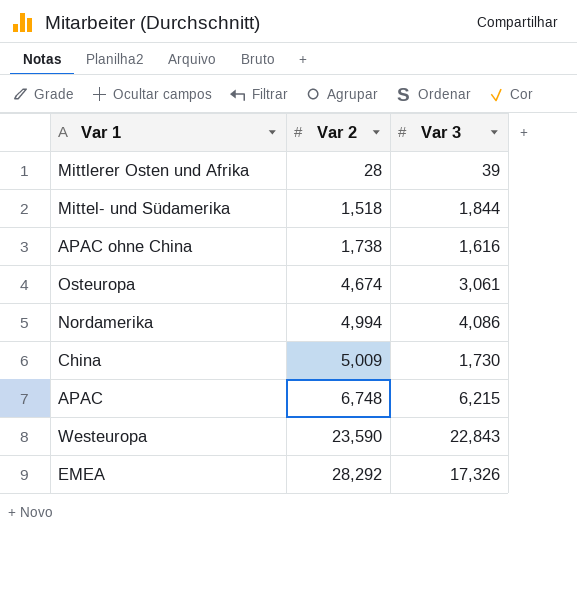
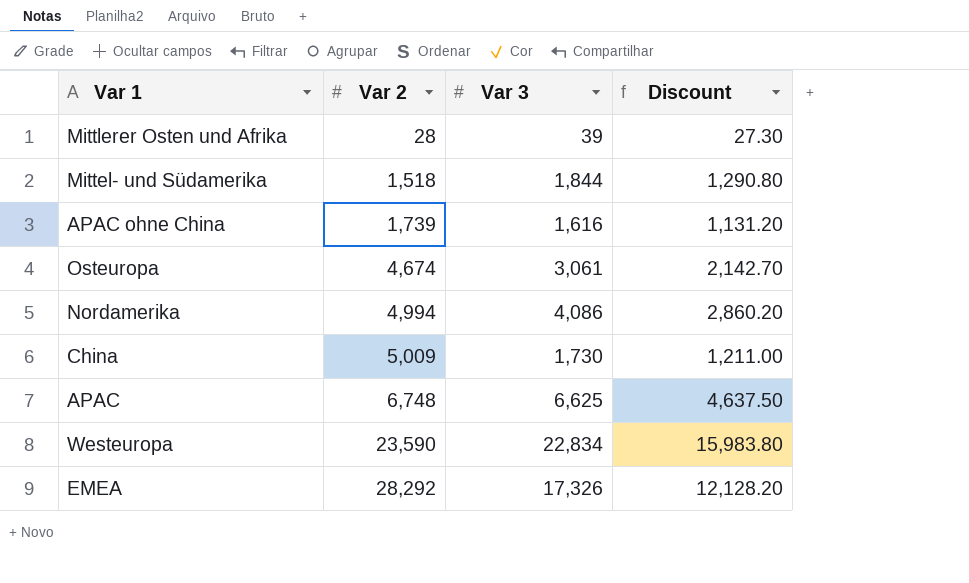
column Discount | formula: none -> [Var 3] * 0.7
APAC ohne China | Var 2: 1,738 -> 1,739
APAC | Var 3: 6,215 -> 6,625
Westeuropa | Var 3: 22,843 -> 22,834

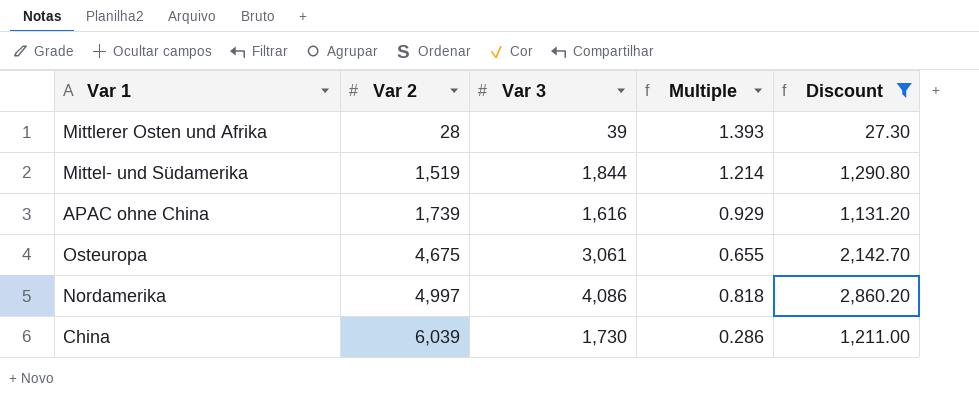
filter: none -> Discount <= 2,860.20
column Multiple | formula: none -> [Var 3] / [Var 2]
Mittel- und Südamerika | Var 2: 1,518 -> 1,519
Osteuropa | Var 2: 4,674 -> 4,675
Nordamerika | Var 2: 4,994 -> 4,997
China | Var 2: 5,009 -> 6,039

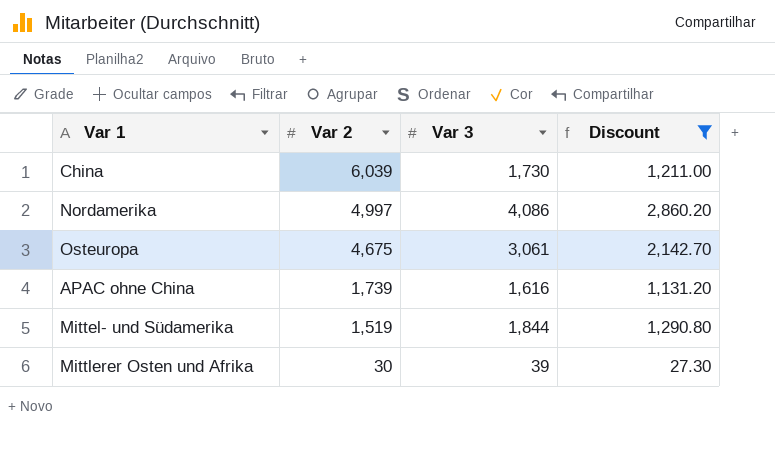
row order: Var 2 ascending -> Var 2 descending
column Multiple | formula: [Var 3] / [Var 2] -> none
Mittlerer Osten und Afrika | Var 2: 28 -> 30

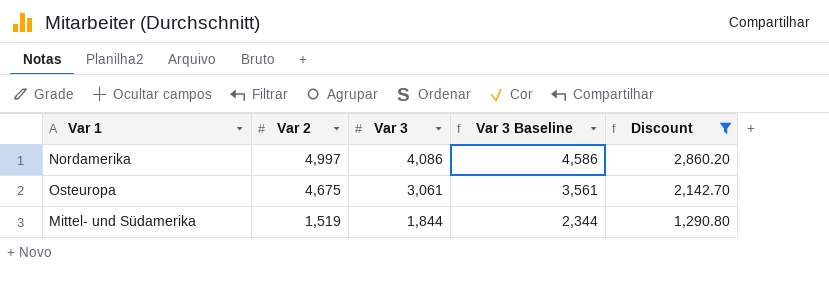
column Var 3 Baseline | formula: none -> [Var 3] + 500
row China: 6,039 | 1,730 | 1,211.00 -> none
row APAC ohne China: 1,739 | 1,616 | 1,131.20 -> none
row Mittlerer Osten und Afrika: 30 | 39 | 27.30 -> none

